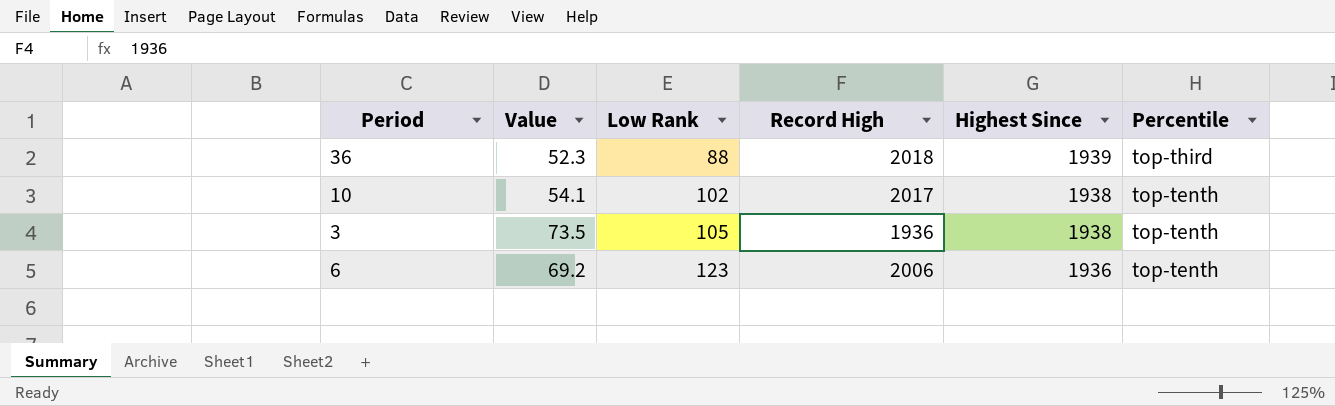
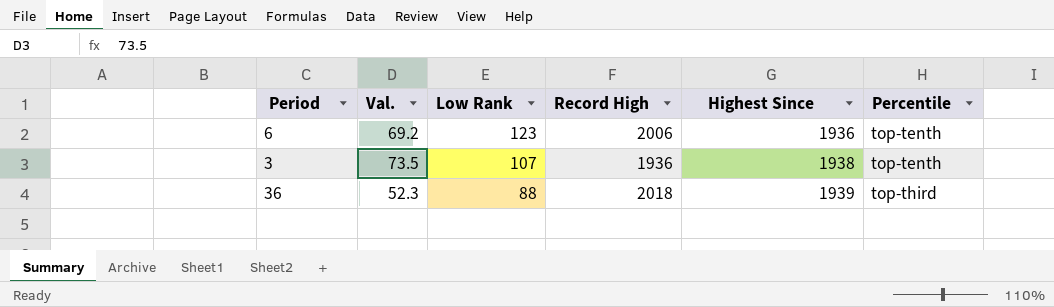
row order: Low Rank ascending -> Low Rank descending
column name: Value -> Val.
row 10: 54.1 | 102 | 2017 | 1938 | top-tenth -> none
3 | Low Rank: 105 -> 107

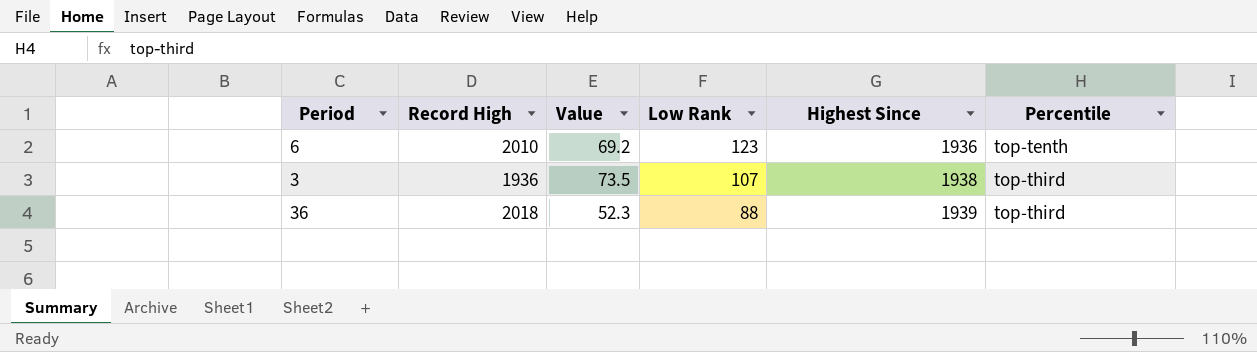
column Record High | position: 4 -> 2
column name: Val. -> Value
6 | Record High: 2006 -> 2010
3 | Percentile: top-tenth -> top-third

